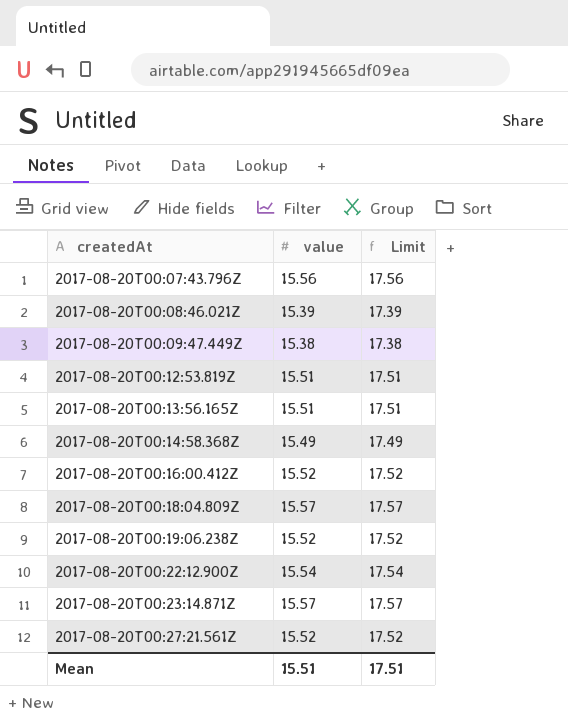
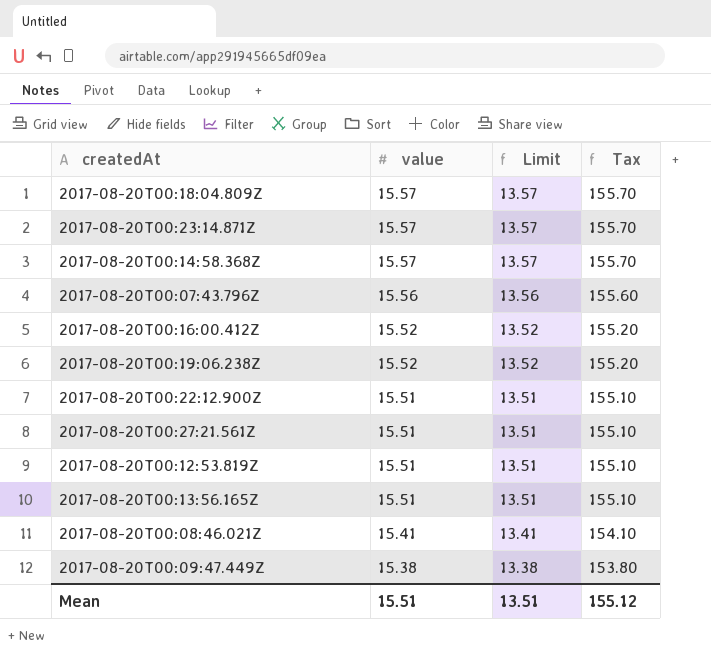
row order: createdAt ascending -> value descending
column Limit | formula: [value] + 2 -> [value] - 2
column Tax | formula: none -> [value] * 10
2017-08-20T00:14:58.368Z | value: 15.49 -> 15.57
2017-08-20T00:22:12.900Z | value: 15.54 -> 15.51
2017-08-20T00:27:21.561Z | value: 15.52 -> 15.51
2017-08-20T00:08:46.021Z | value: 15.39 -> 15.41
Mean | Limit: 17.51 -> 13.51

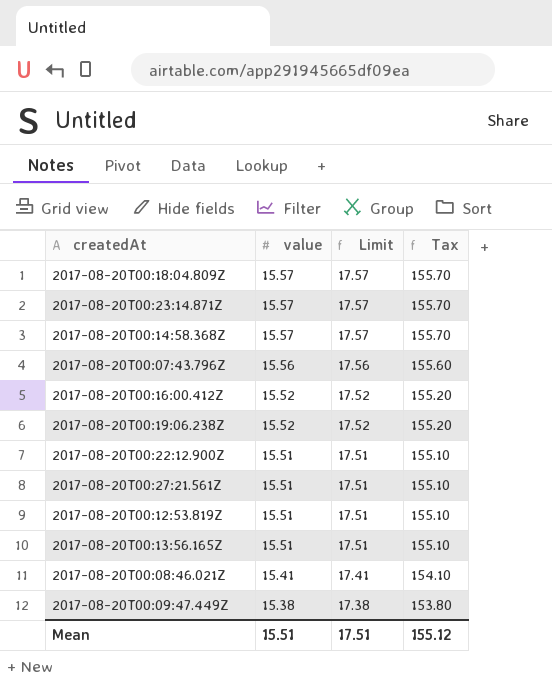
column Limit | formula: [value] - 2 -> [value] + 2
Mean | Limit: 13.51 -> 17.51

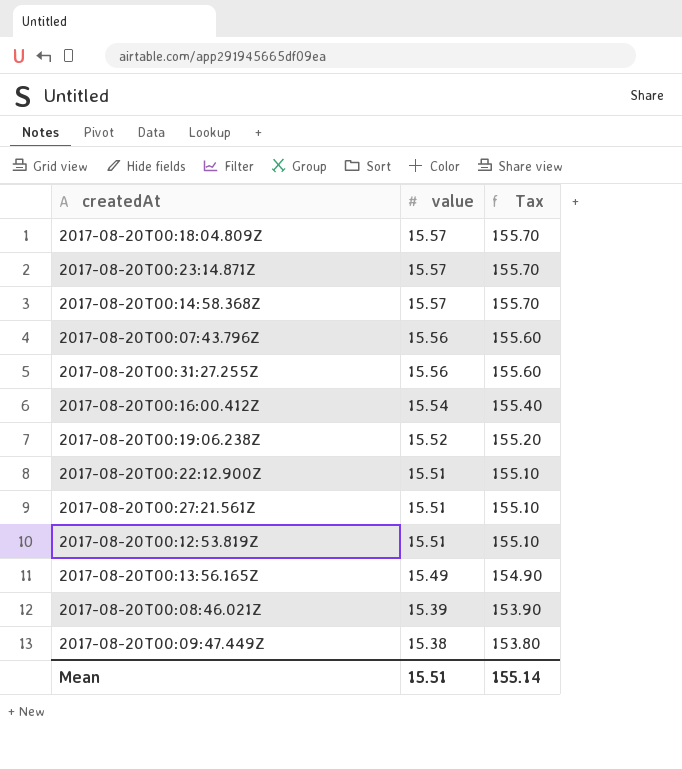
column Limit | formula: [value] + 2 -> none
row 2017-08-20T00:31:27.255Z: none -> 15.56 | 155.60
2017-08-20T00:16:00.412Z | value: 15.52 -> 15.54
2017-08-20T00:16:00.412Z | Tax: 155.20 -> 155.40
2017-08-20T00:13:56.165Z | value: 15.51 -> 15.49
2017-08-20T00:13:56.165Z | Tax: 155.10 -> 154.90
2017-08-20T00:08:46.021Z | value: 15.41 -> 15.39
2017-08-20T00:08:46.021Z | Tax: 154.10 -> 153.90
Mean | Tax: 155.12 -> 155.14

